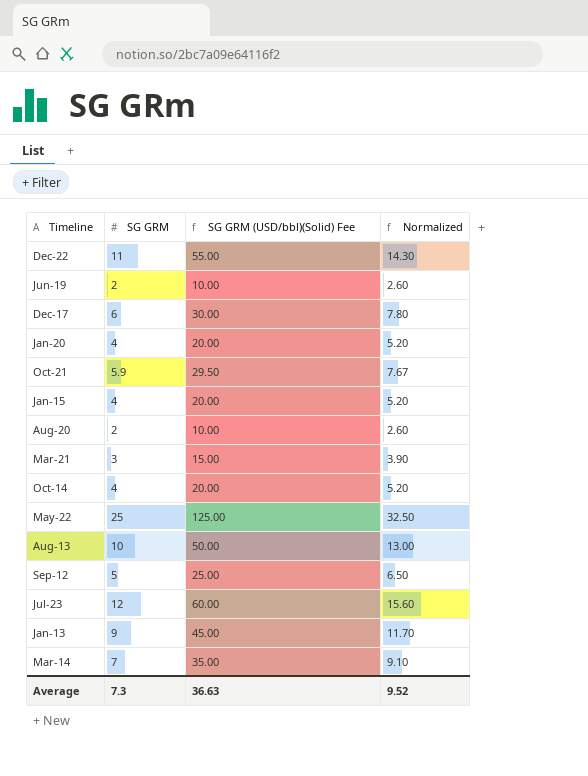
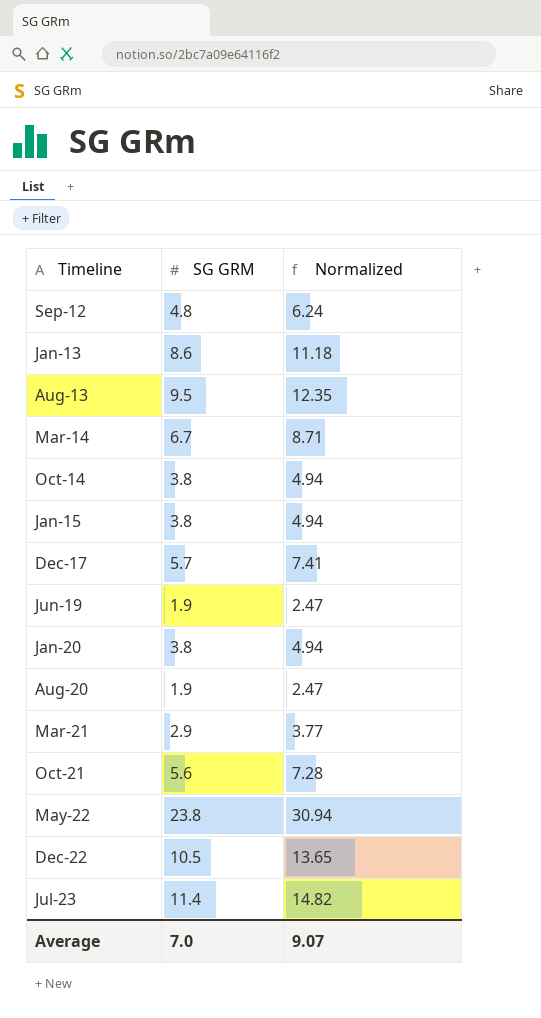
row order: none -> Timeline ascending
column SG GRM (USD/bbl)(Solid) Fee | formula: [SG GRM] * 5 -> none
Sep-12 | SG GRM: 5 -> 4.8
Sep-12 | Normalized: 6.50 -> 6.24
Jan-13 | SG GRM: 9 -> 8.6
Jan-13 | Normalized: 11.70 -> 11.18
Aug-13 | SG GRM: 10 -> 9.5
Aug-13 | Normalized: 13.00 -> 12.35
Mar-14 | SG GRM: 7 -> 6.7
Mar-14 | Normalized: 9.10 -> 8.71
Oct-14 | SG GRM: 4 -> 3.8
Oct-14 | Normalized: 5.20 -> 4.94
Jan-15 | SG GRM: 4 -> 3.8
Jan-15 | Normalized: 5.20 -> 4.94
Dec-17 | SG GRM: 6 -> 5.7
Dec-17 | Normalized: 7.80 -> 7.41
Jun-19 | SG GRM: 2 -> 1.9
Jun-19 | Normalized: 2.60 -> 2.47
Jan-20 | SG GRM: 4 -> 3.8
Jan-20 | Normalized: 5.20 -> 4.94
Aug-20 | SG GRM: 2 -> 1.9
Aug-20 | Normalized: 2.60 -> 2.47
Mar-21 | SG GRM: 3 -> 2.9
Mar-21 | Normalized: 3.90 -> 3.77
Oct-21 | SG GRM: 5.9 -> 5.6
Oct-21 | Normalized: 7.67 -> 7.28
May-22 | SG GRM: 25 -> 23.8
May-22 | Normalized: 32.50 -> 30.94
Dec-22 | SG GRM: 11 -> 10.5
Dec-22 | Normalized: 14.30 -> 13.65
Jul-23 | SG GRM: 12 -> 11.4
Jul-23 | Normalized: 15.60 -> 14.82
Average | SG GRM: 7.3 -> 7.0
Average | Normalized: 9.52 -> 9.07

